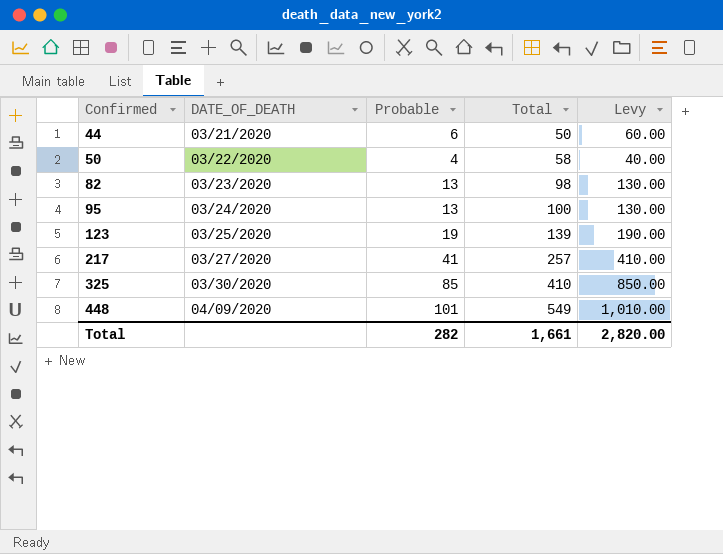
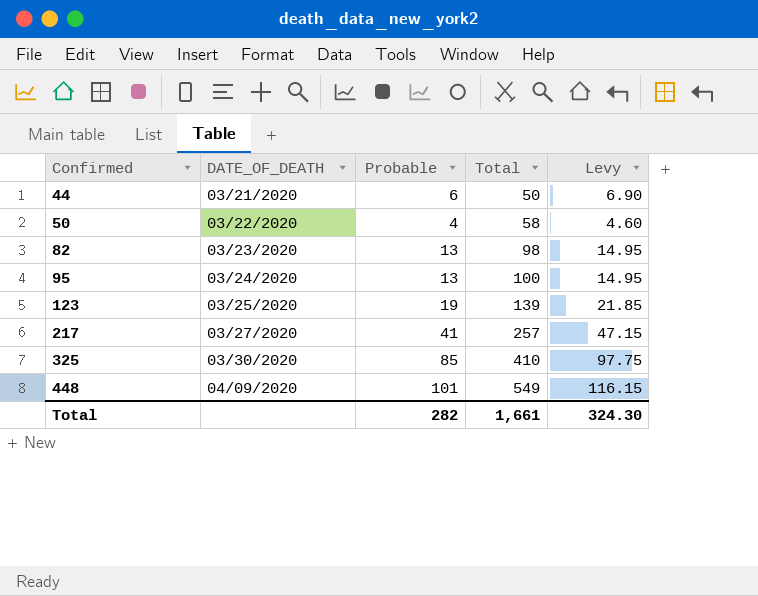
column Levy | formula: [Probable] * 10 -> [Probable] * 1.15
Total | Levy: 2,820.00 -> 324.30

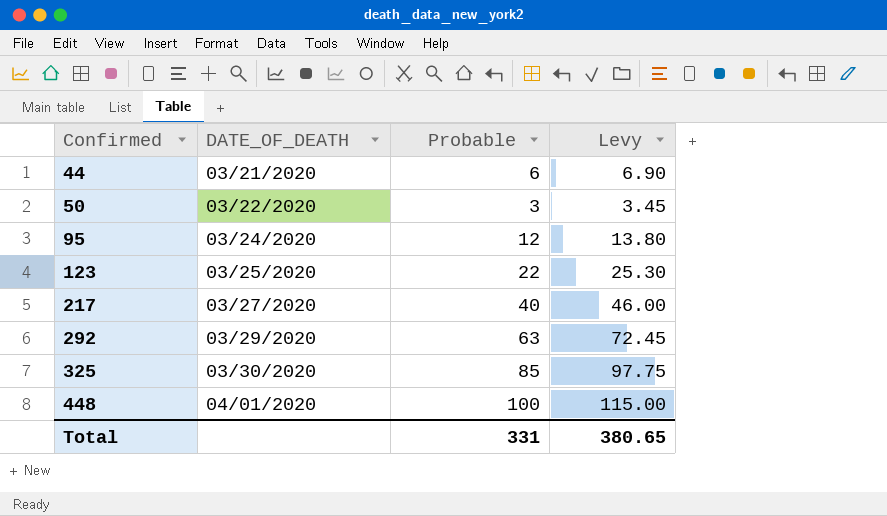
column Total | position: 4 -> none
row 82: 03/23/2020 | 13 | 98 | 14.95 -> none
50 | Probable: 4 -> 3
50 | Levy: 4.60 -> 3.45
95 | Probable: 13 -> 12
95 | Levy: 14.95 -> 13.80
123 | Probable: 19 -> 22
123 | Levy: 21.85 -> 25.30
217 | Probable: 41 -> 40
217 | Levy: 47.15 -> 46.00
row 292: none -> 03/29/2020 | 63 | 72.45
448 | DATE_OF_DEATH: 04/09/2020 -> 04/01/2020
448 | Probable: 101 -> 100
448 | Levy: 116.15 -> 115.00
Total | Probable: 282 -> 331
Total | Levy: 324.30 -> 380.65

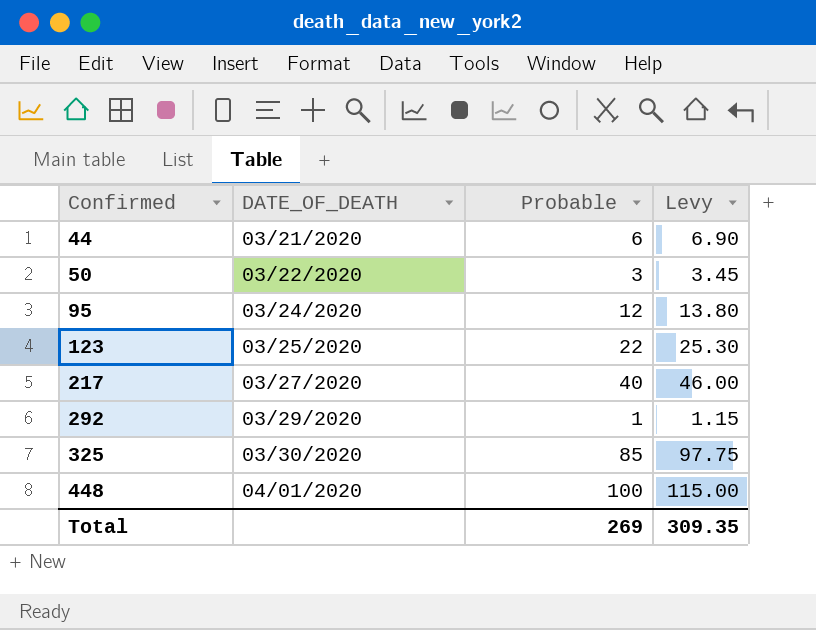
292 | Probable: 63 -> 1
292 | Levy: 72.45 -> 1.15
Total | Probable: 331 -> 269
Total | Levy: 380.65 -> 309.35

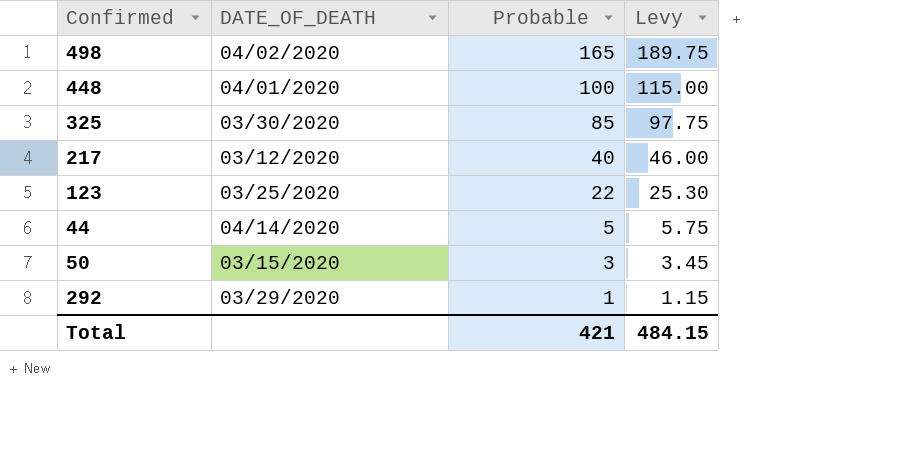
row order: Confirmed ascending -> Probable descending
row 95: 03/24/2020 | 12 | 13.80 -> none
row 498: none -> 04/02/2020 | 165 | 189.75
217 | DATE_OF_DEATH: 03/27/2020 -> 03/12/2020
44 | DATE_OF_DEATH: 03/21/2020 -> 04/14/2020
44 | Probable: 6 -> 5
44 | Levy: 6.90 -> 5.75
50 | DATE_OF_DEATH: 03/22/2020 -> 03/15/2020
Total | Probable: 269 -> 421
Total | Levy: 309.35 -> 484.15

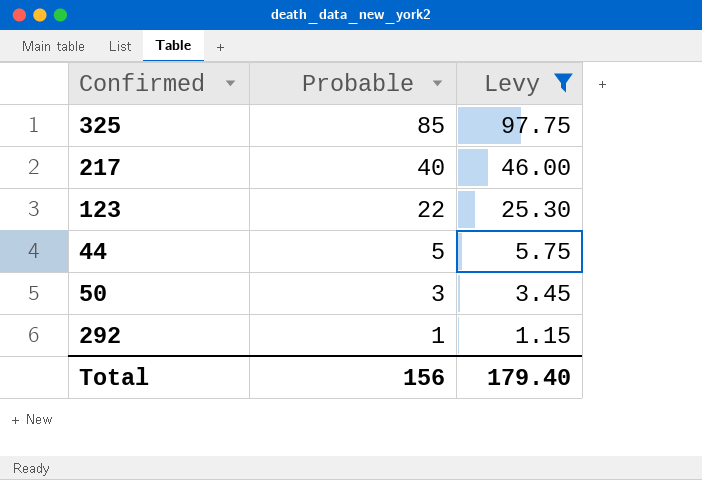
filter: none -> Levy <= 97.75
column DATE_OF_DEATH | position: 2 -> none
Total | Probable: 421 -> 156
Total | Levy: 484.15 -> 179.40

